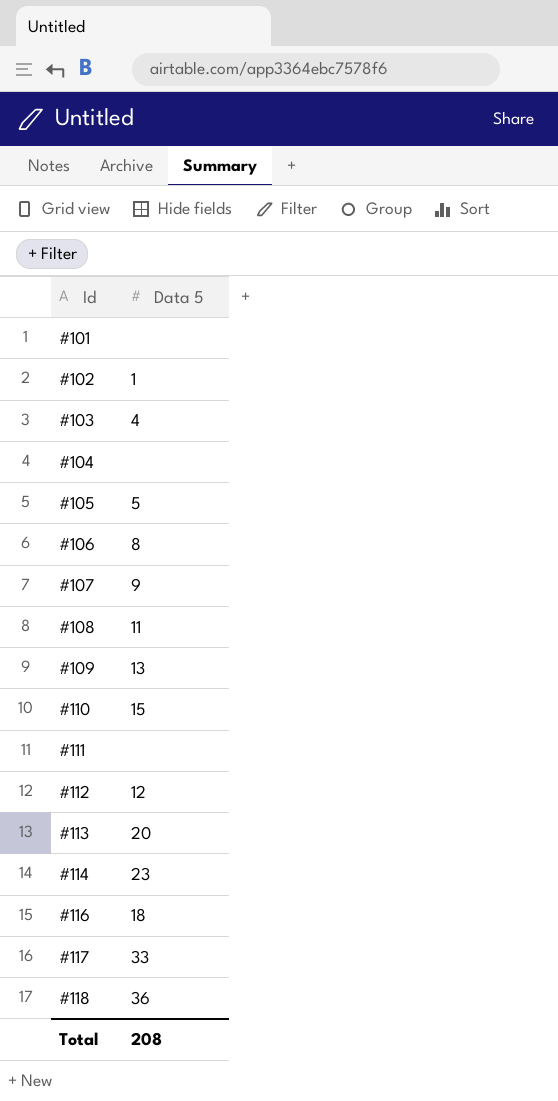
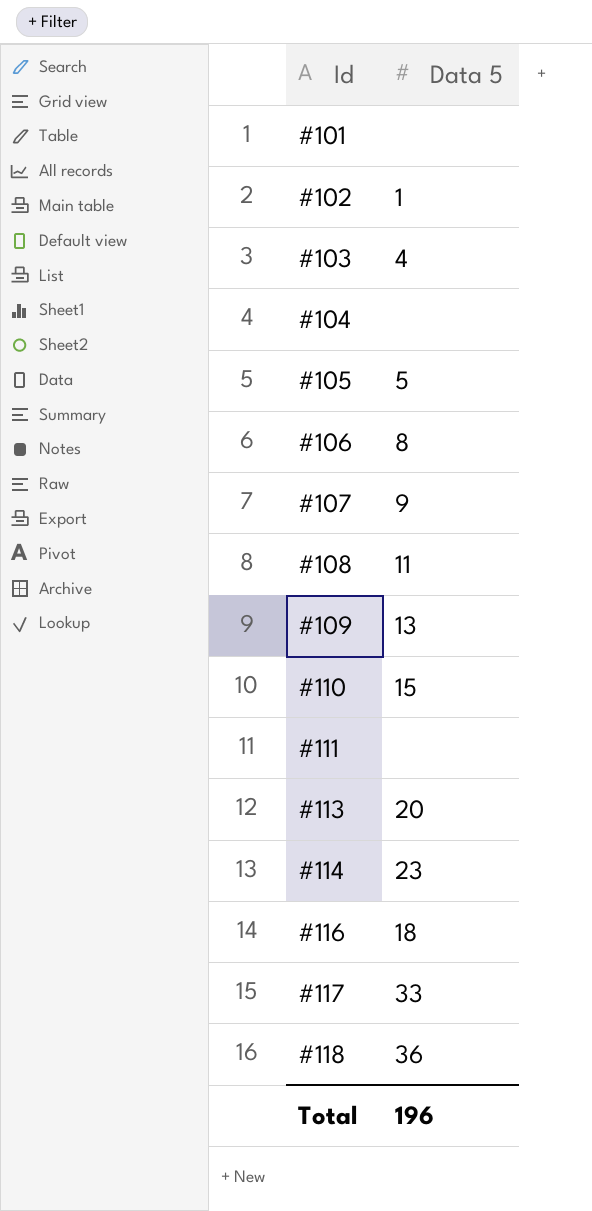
row #112: 12 -> none
Total | Data 5: 208 -> 196

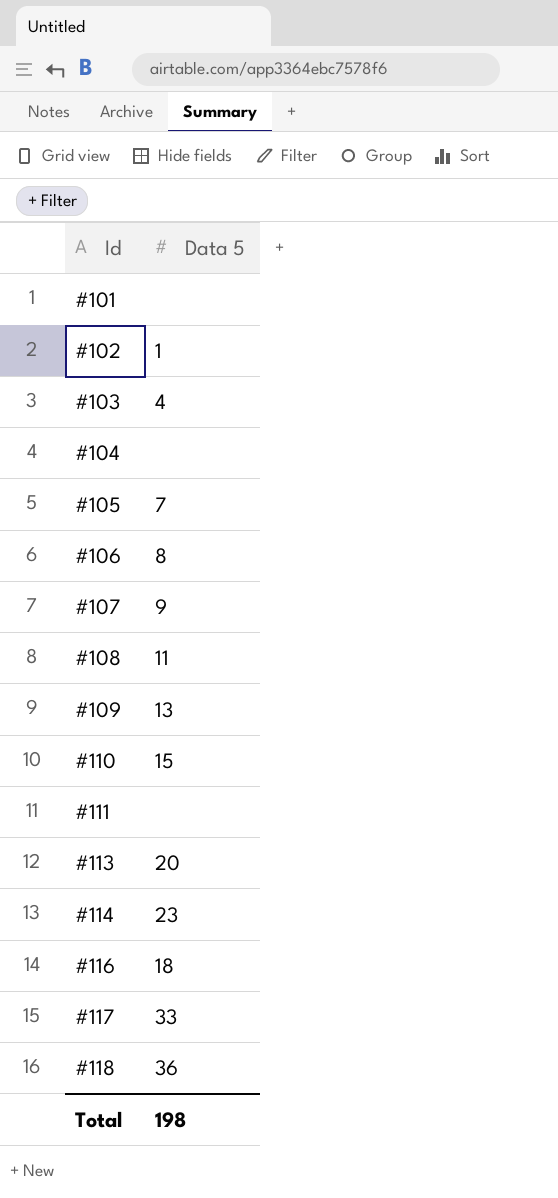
#105 | Data 5: 5 -> 7
Total | Data 5: 196 -> 198

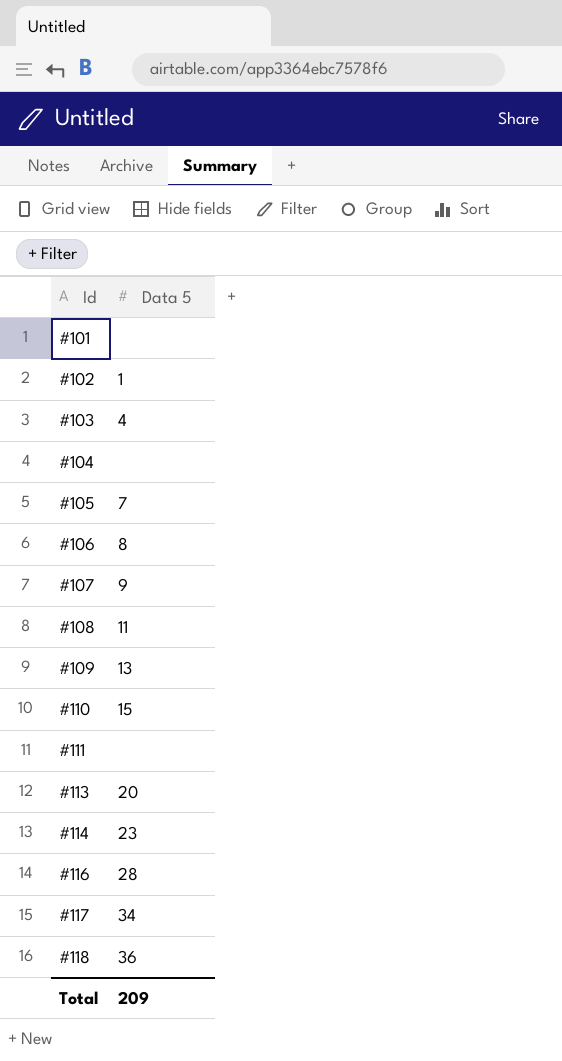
#116 | Data 5: 18 -> 28
#117 | Data 5: 33 -> 34
Total | Data 5: 198 -> 209

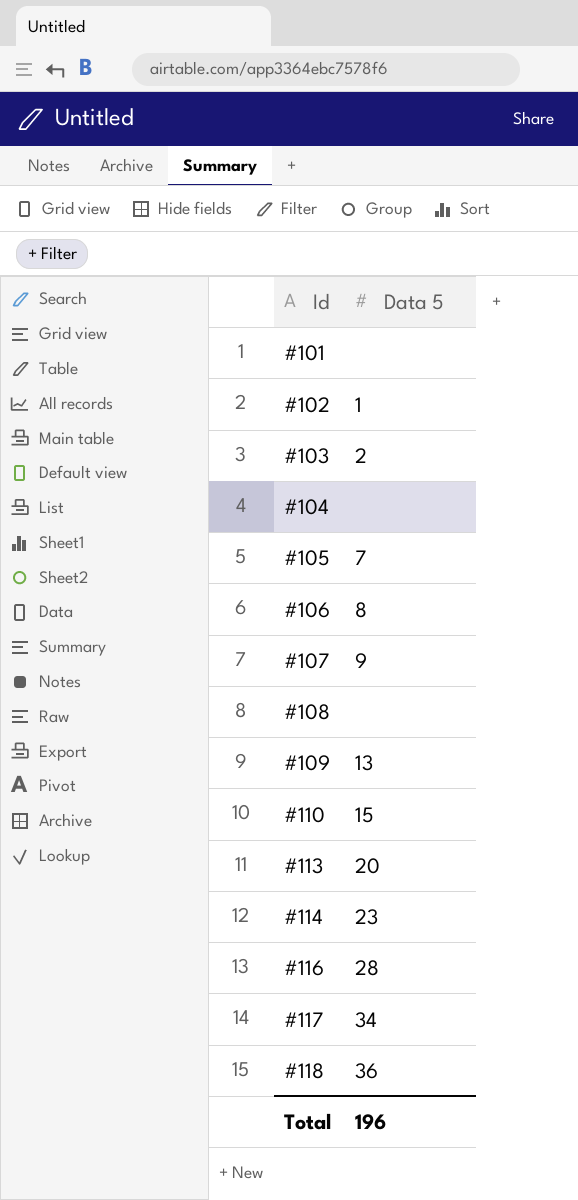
row #111: none -> none
#103 | Data 5: 4 -> 2
#108 | Data 5: 11 -> none
Total | Data 5: 209 -> 196

